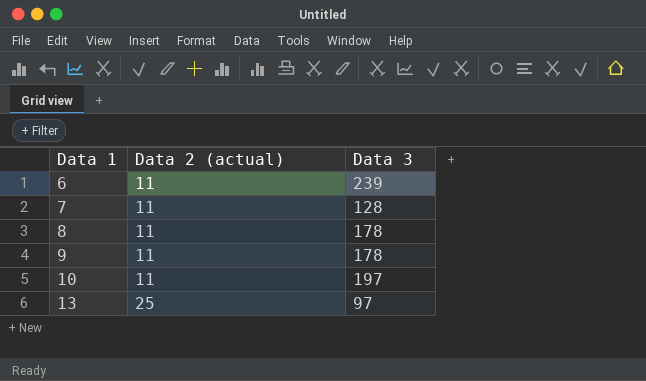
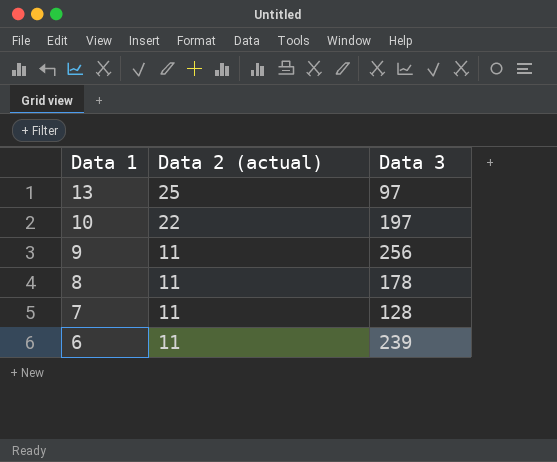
row order: Data 1 ascending -> Data 1 descending
10 | Data 2 (actual): 11 -> 22
9 | Data 3: 178 -> 256

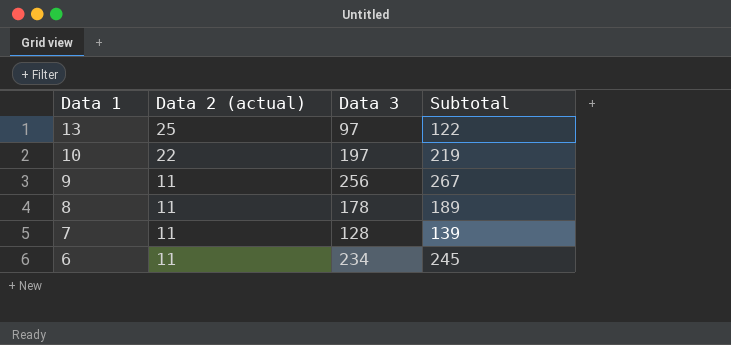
column Subtotal | formula: none -> [Data 2 (actual)] + [Data 3]
6 | Data 3: 239 -> 234

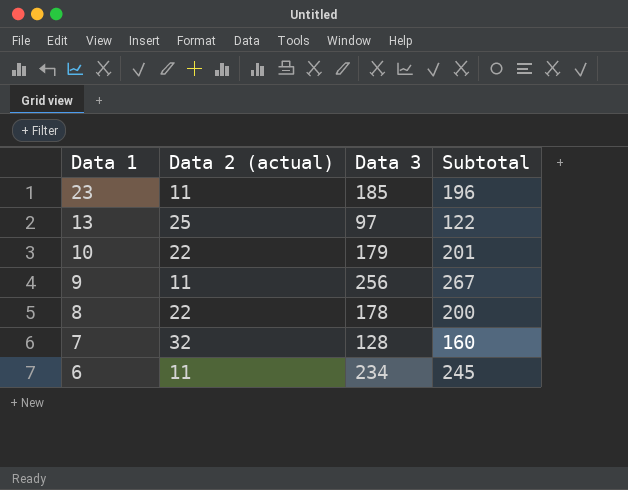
row 23: none -> 11 | 185 | 196
10 | Data 3: 197 -> 179
10 | Subtotal: 219 -> 201
8 | Data 2 (actual): 11 -> 22
8 | Subtotal: 189 -> 200
7 | Data 2 (actual): 11 -> 32
7 | Subtotal: 139 -> 160

